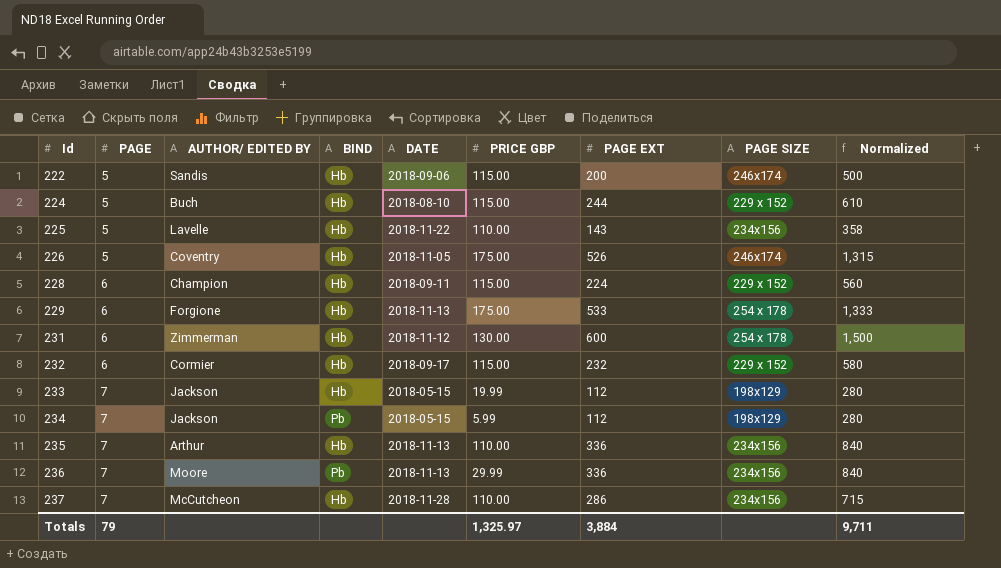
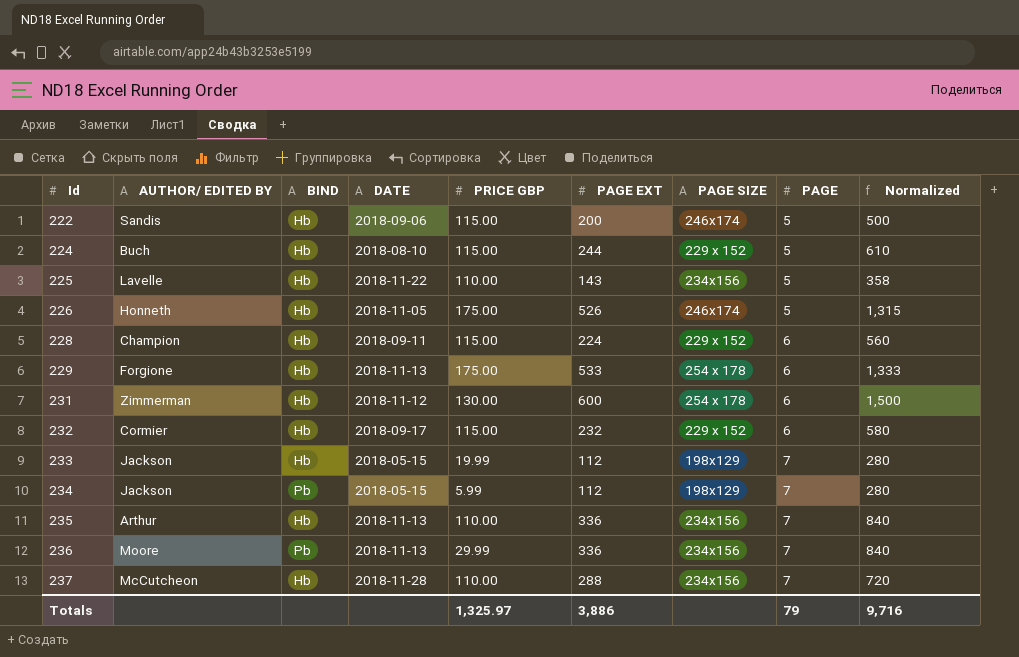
column PAGE | position: 2 -> 8
226 | AUTHOR/ EDITED BY: Coventry -> Honneth
237 | PAGE EXT: 286 -> 288
237 | Normalized: 715 -> 720
Totals | PAGE EXT: 3,884 -> 3,886
Totals | Normalized: 9,711 -> 9,716

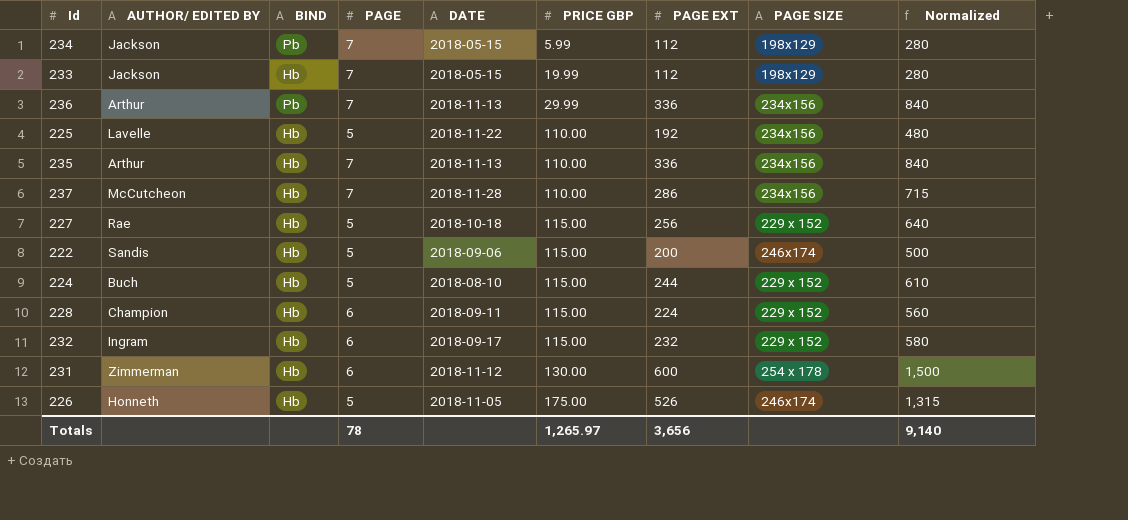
row order: Id ascending -> PRICE GBP ascending
column PAGE | position: 8 -> 4
row 229: Forgione | Hb | 2018-11-13 | 175.00 | 533 | 254 x 178 | 6 | 1,333 -> none
236 | AUTHOR/ EDITED BY: Moore -> Arthur
225 | PAGE EXT: 143 -> 192
225 | Normalized: 358 -> 480
237 | PAGE EXT: 288 -> 286
237 | Normalized: 720 -> 715
row 227: none -> Rae | Hb | 5 | 2018-10-18 | 115.00 | 256 | 229 x 152 | 640
232 | AUTHOR/ EDITED BY: Cormier -> Ingram
Totals | PAGE: 79 -> 78
Totals | PRICE GBP: 1,325.97 -> 1,265.97
Totals | PAGE EXT: 3,886 -> 3,656
Totals | Normalized: 9,716 -> 9,140

